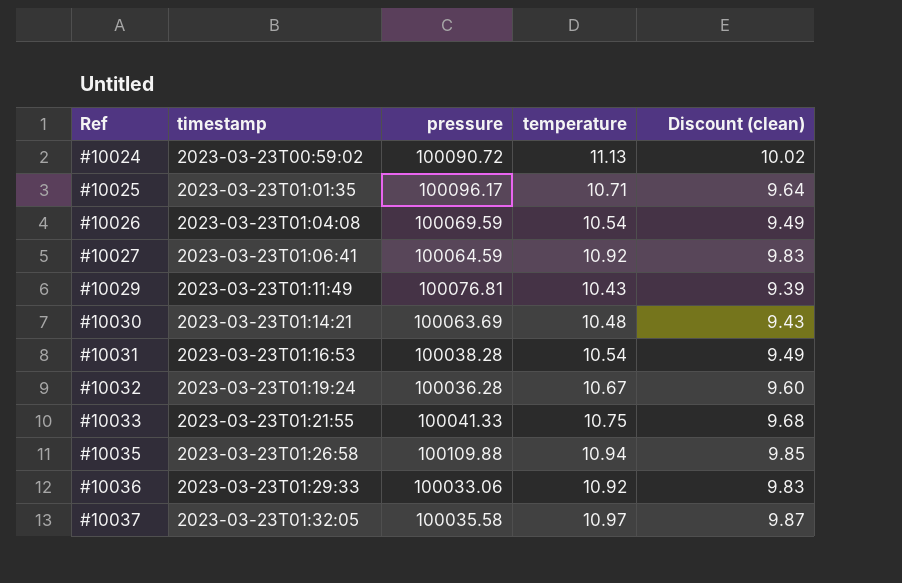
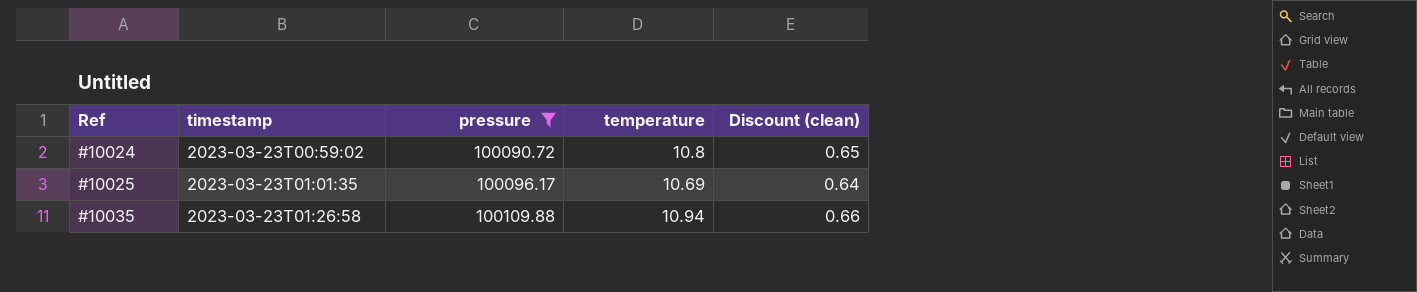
filter: none -> pressure >= 100090.72
column Discount (clean) | formula: [temperature] * 0.9 -> [temperature] * 0.06
#10024 | temperature: 11.13 -> 10.8
#10025 | temperature: 10.71 -> 10.69

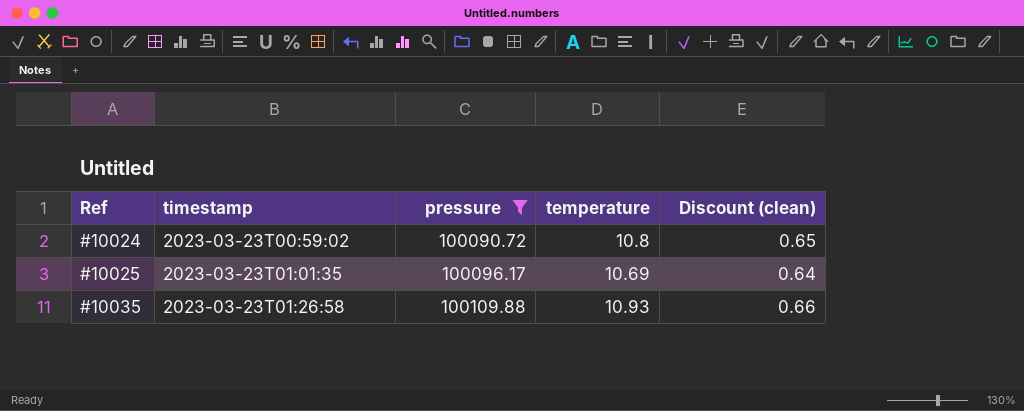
#10035 | temperature: 10.94 -> 10.93

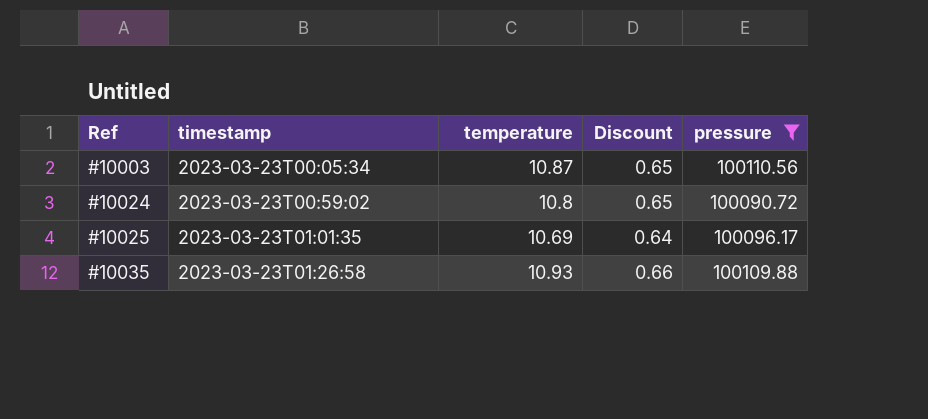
column name: Discount (clean) -> Discount
column pressure | position: 3 -> 5
row #10003: none -> 2023-03-23T00:05:34 | 10.87 | 0.65 | 100110.56

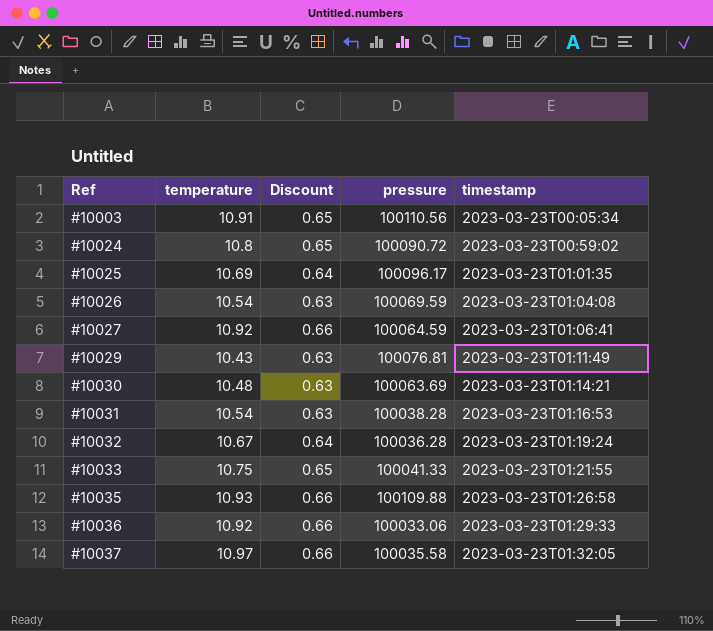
filter: pressure >= 100090.72 -> none
column timestamp | position: 2 -> 5
#10003 | temperature: 10.87 -> 10.91

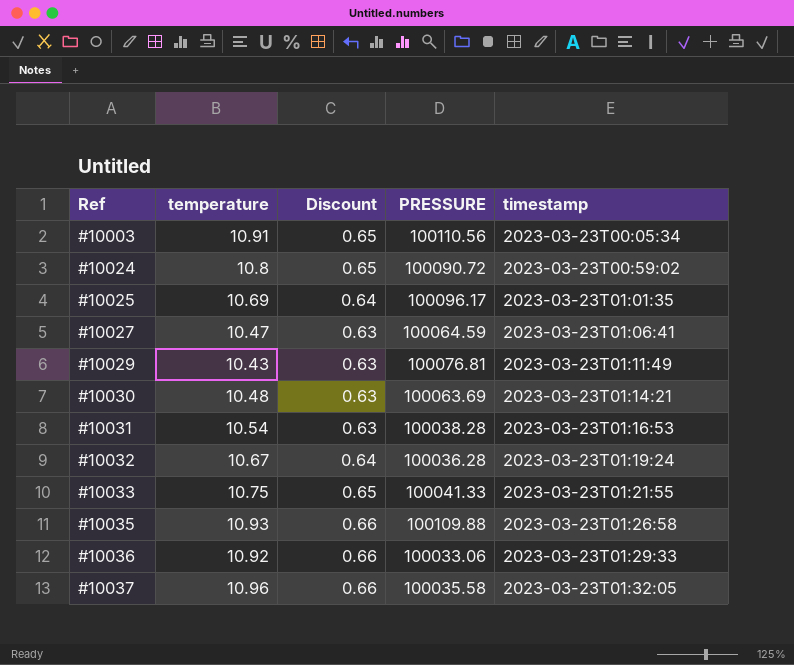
column name: pressure -> PRESSURE
row #10026: 10.54 | 0.63 | 100069.59 | 2023-03-23T01:04:08 -> none
#10027 | temperature: 10.92 -> 10.47
#10027 | Discount: 0.66 -> 0.63
#10037 | temperature: 10.97 -> 10.96

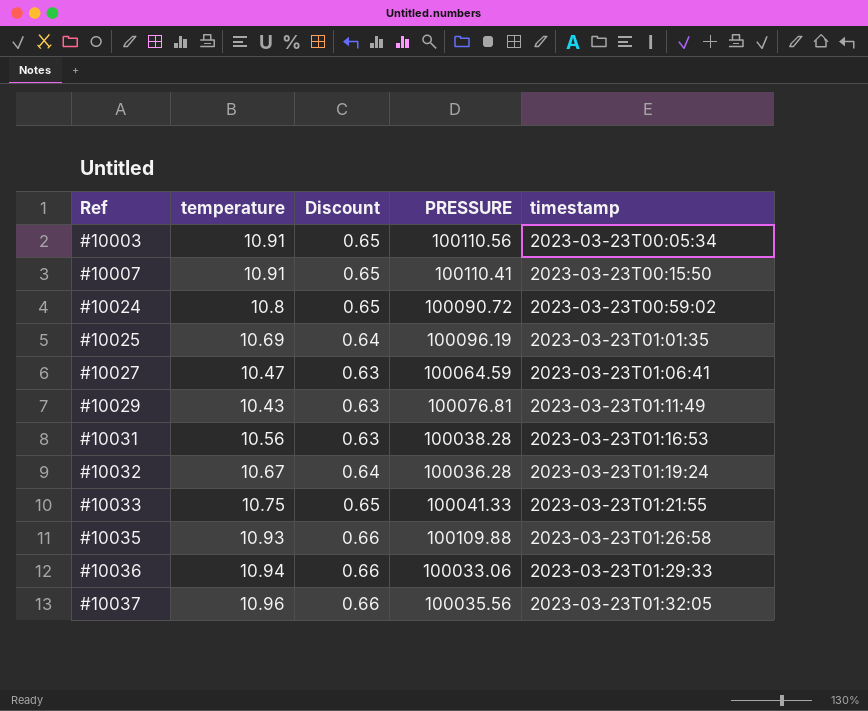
row #10030: 10.48 | 0.63 | 100063.69 | 2023-03-23T01:14:21 -> none
row #10007: none -> 10.91 | 0.65 | 100110.41 | 2023-03-23T00:15:50
#10025 | PRESSURE: 100096.17 -> 100096.19
#10031 | temperature: 10.54 -> 10.56
#10036 | temperature: 10.92 -> 10.94
#10037 | PRESSURE: 100035.58 -> 100035.56

